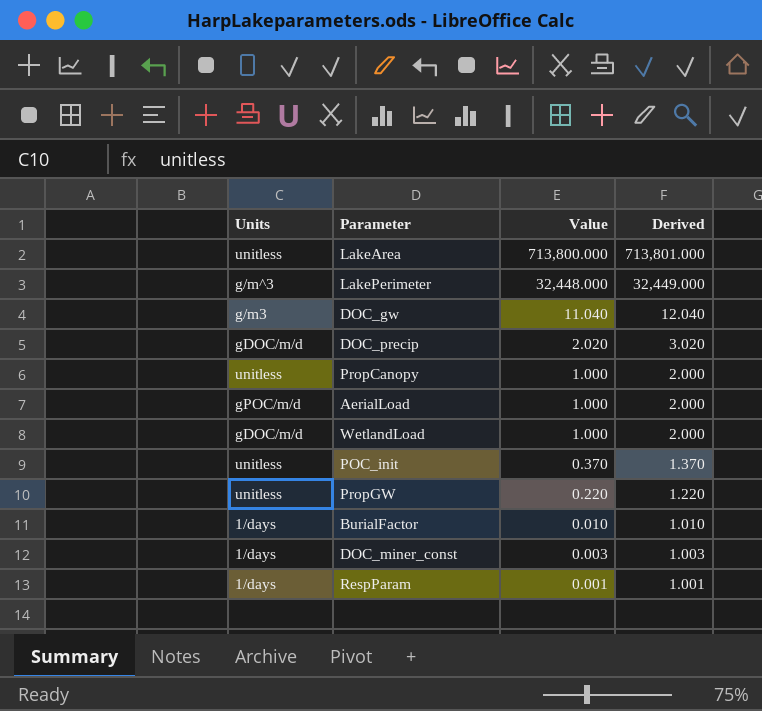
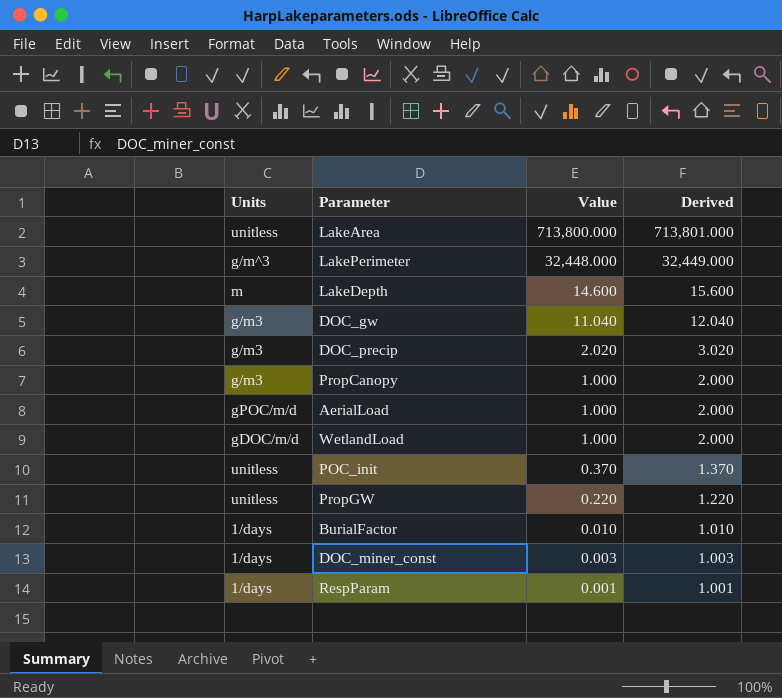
row LakeDepth: none -> m | 14.600 | 15.600
DOC_precip | Units: gDOC/m/d -> g/m3
PropCanopy | Units: unitless -> g/m3

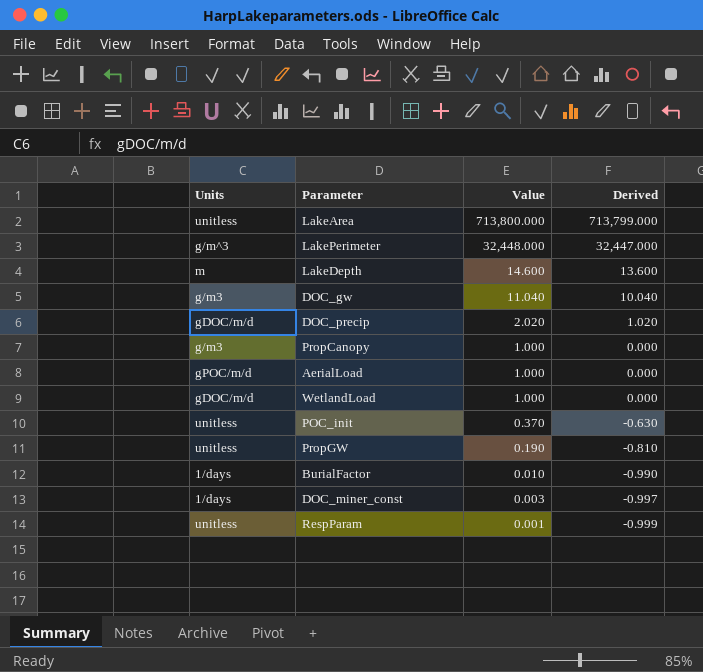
column Derived | formula: [Value] + 1 -> [Value] - 1
DOC_precip | Units: g/m3 -> gDOC/m/d
PropGW | Value: 0.220 -> 0.190
RespParam | Units: 1/days -> unitless

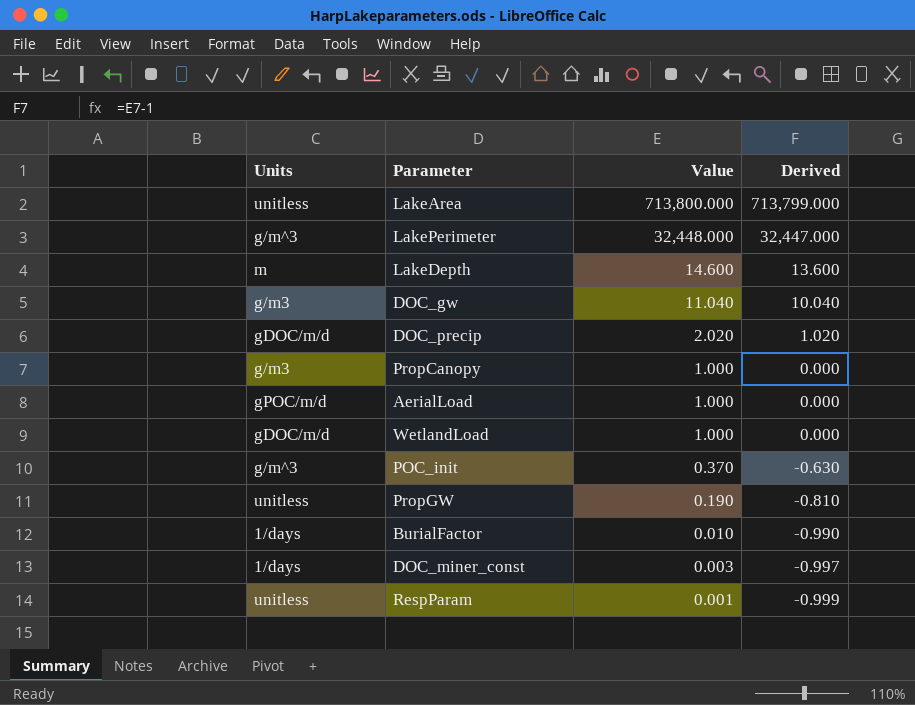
POC_init | Units: unitless -> g/m^3

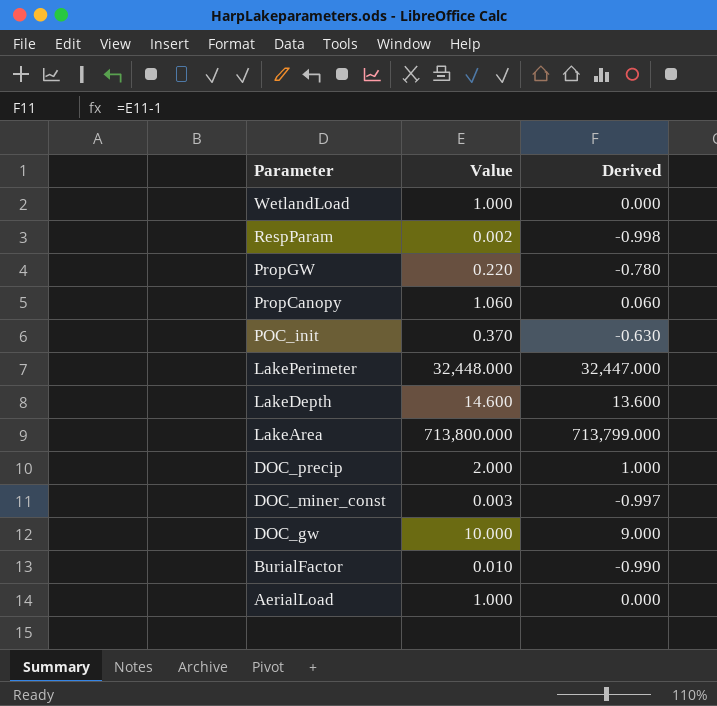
row order: Value descending -> Parameter descending
column Units | position: 1 -> none
RespParam | Value: 0.001 -> 0.002
RespParam | Derived: -0.999 -> -0.998
PropGW | Value: 0.190 -> 0.220
PropGW | Derived: -0.810 -> -0.780
PropCanopy | Value: 1.000 -> 1.060
PropCanopy | Derived: 0.000 -> 0.060
DOC_precip | Value: 2.020 -> 2.000
DOC_precip | Derived: 1.020 -> 1.000
DOC_gw | Value: 11.040 -> 10.000
DOC_gw | Derived: 10.040 -> 9.000

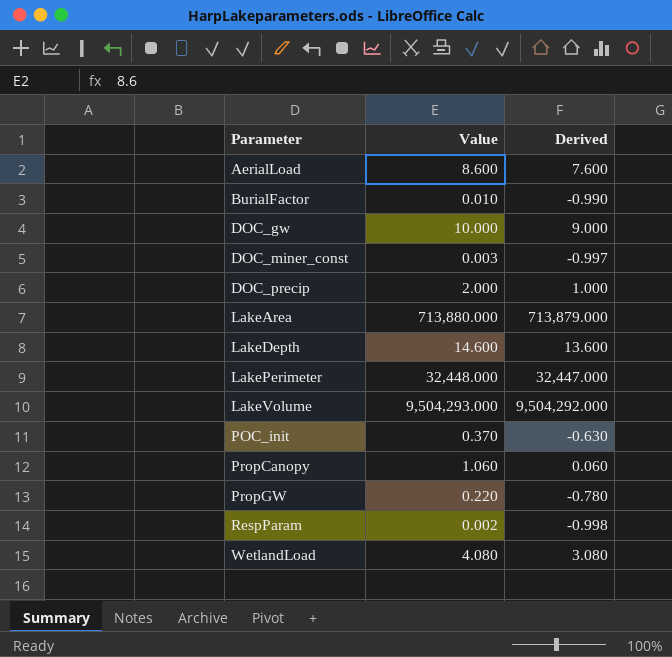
row order: Parameter descending -> Parameter ascending
AerialLoad | Value: 1.000 -> 8.600
AerialLoad | Derived: 0.000 -> 7.600
LakeArea | Value: 713,800.000 -> 713,880.000
LakeArea | Derived: 713,799.000 -> 713,879.000
row LakeVolume: none -> 9,504,293.000 | 9,504,292.000
WetlandLoad | Value: 1.000 -> 4.080
WetlandLoad | Derived: 0.000 -> 3.080

